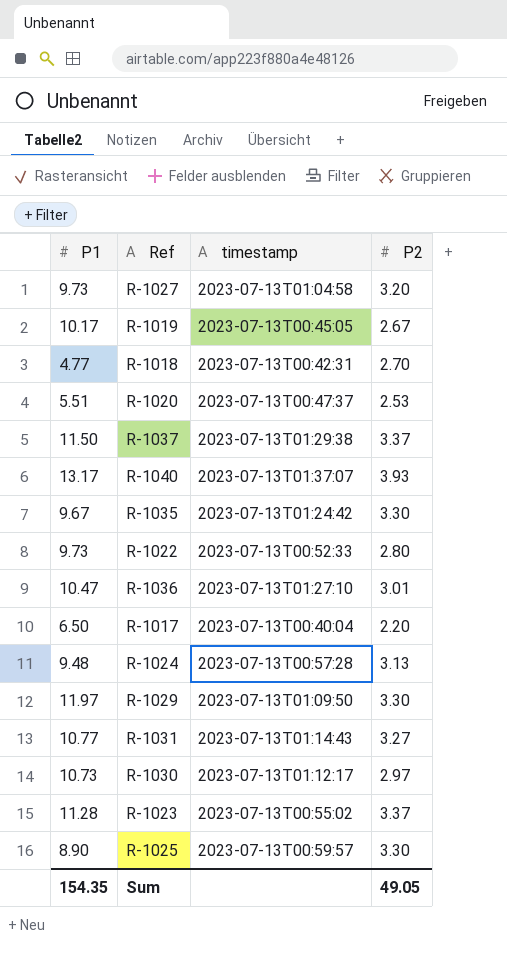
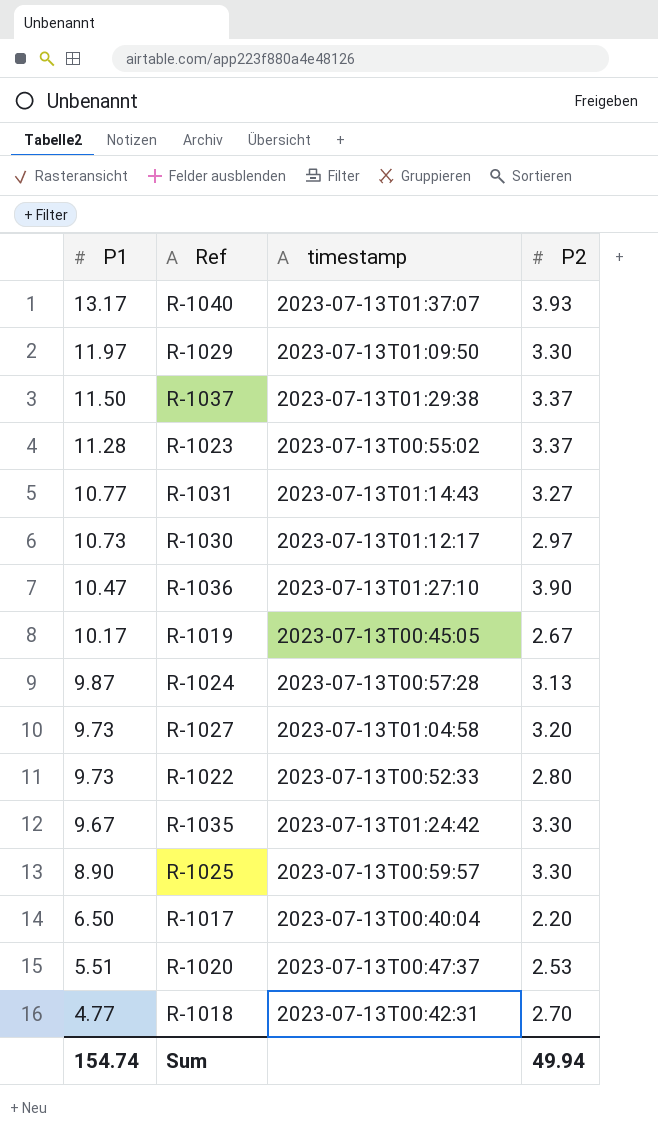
row order: none -> P1 descending
R-1036 | P2: 3.01 -> 3.90
R-1024 | P1: 9.48 -> 9.87
Sum | P1: 154.35 -> 154.74
Sum | P2: 49.05 -> 49.94

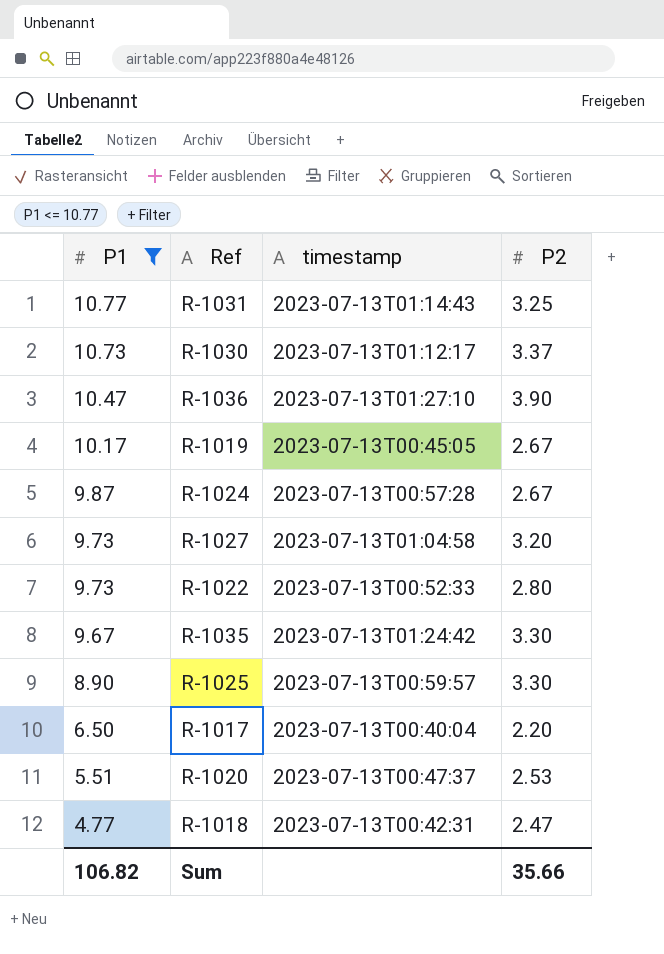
filter: none -> P1 <= 10.77
R-1031 | P2: 3.27 -> 3.25
R-1030 | P2: 2.97 -> 3.37
R-1024 | P2: 3.13 -> 2.67
R-1018 | P2: 2.70 -> 2.47
Sum | P1: 154.74 -> 106.82
Sum | P2: 49.94 -> 35.66

